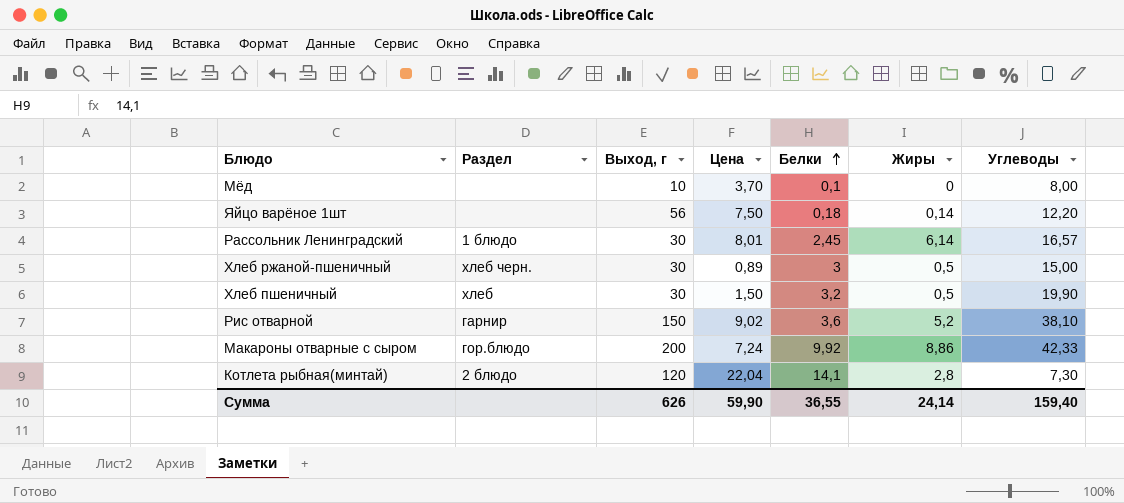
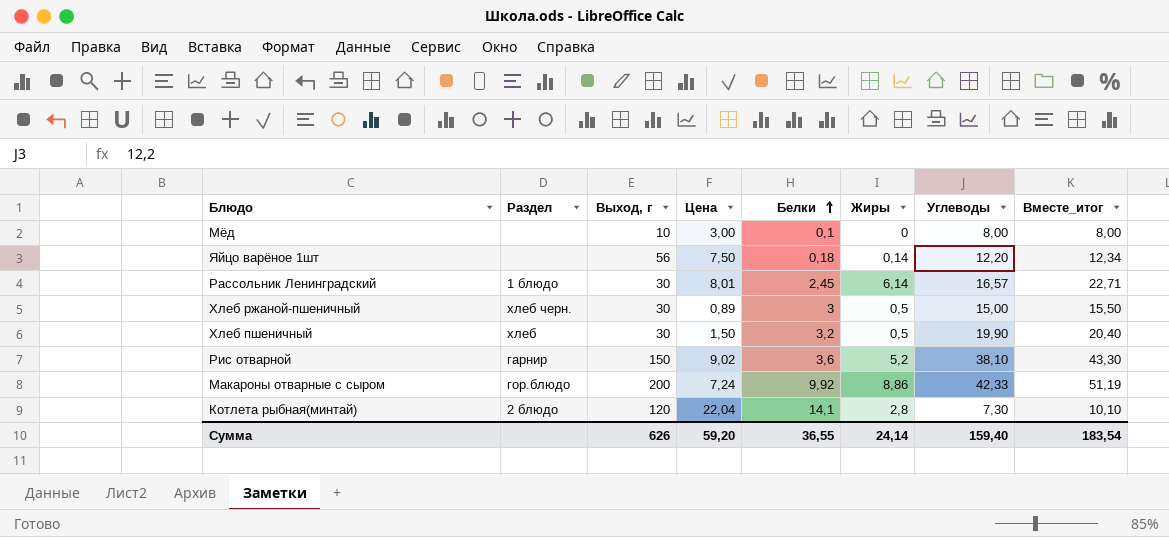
column Вместе_итог | formula: none -> [Жиры] + [Углеводы]
Мёд | Цена: 3,70 -> 3,00
Сумма | Цена: 59,90 -> 59,20

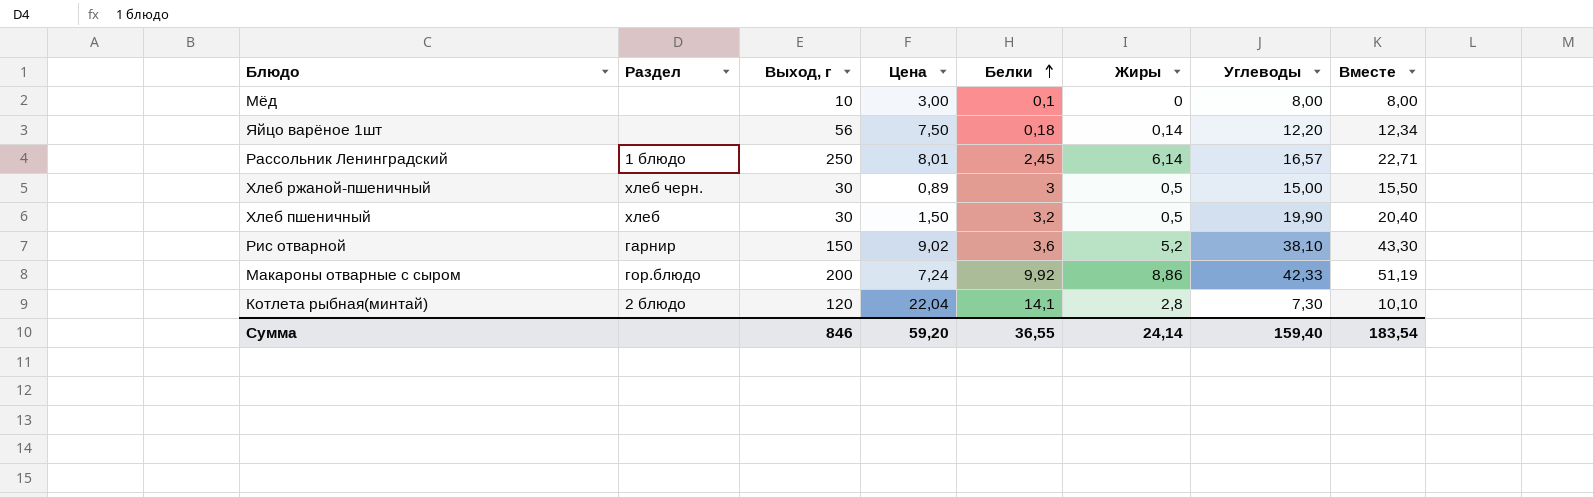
column name: Вместе_итог -> Вместе
Рассольник Ленинградский | Выход, г: 30 -> 250
Сумма | Выход, г: 626 -> 846

